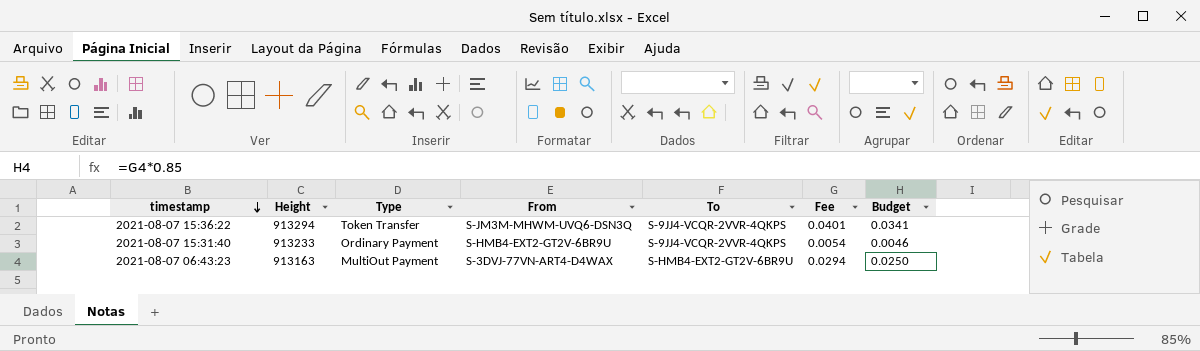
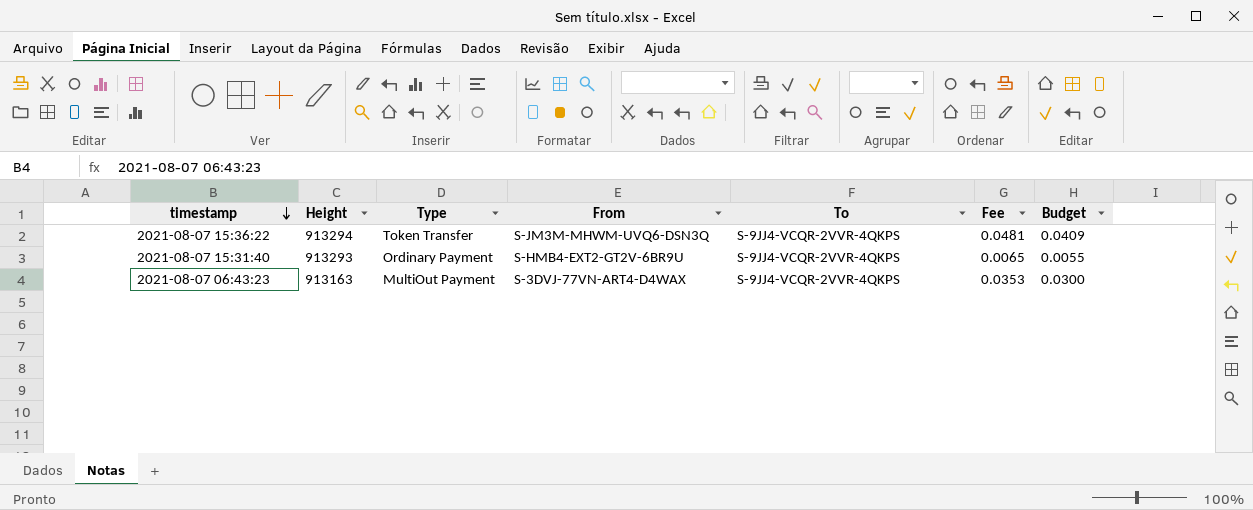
2021-08-07 15:36:22 | Fee: 0.0401 -> 0.0481
2021-08-07 15:36:22 | Budget: 0.0341 -> 0.0409
2021-08-07 15:31:40 | Height: 913233 -> 913293
2021-08-07 15:31:40 | Fee: 0.0054 -> 0.0065
2021-08-07 15:31:40 | Budget: 0.0046 -> 0.0055
2021-08-07 06:43:23 | To: S-HMB4-EXT2-GT2V-6BR9U -> S-9JJ4-VCQR-2VVR-4QKPS
2021-08-07 06:43:23 | Fee: 0.0294 -> 0.0353
2021-08-07 06:43:23 | Budget: 0.0250 -> 0.0300

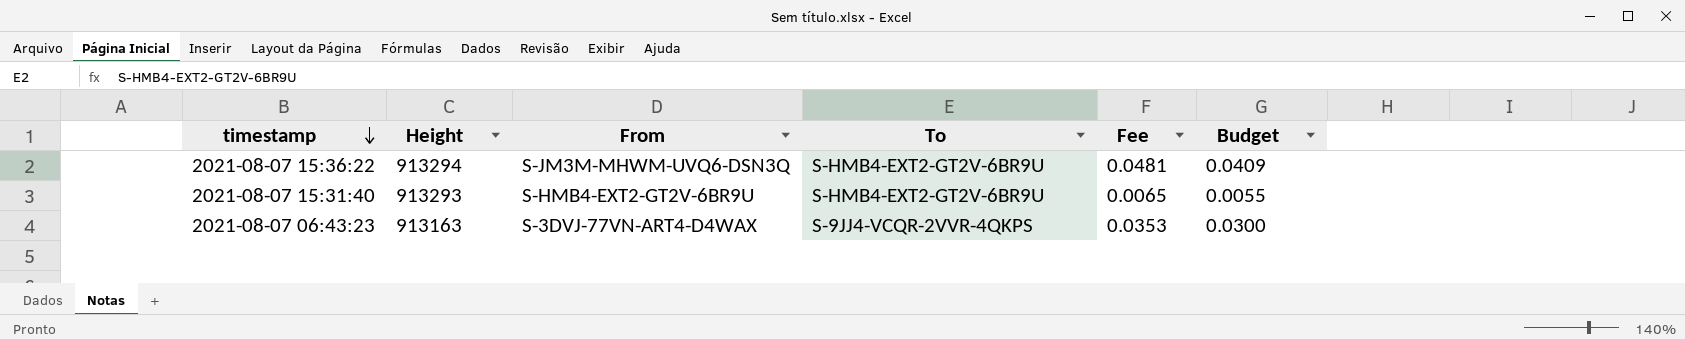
column Type | position: 3 -> none
2021-08-07 15:36:22 | To: S-9JJ4-VCQR-2VVR-4QKPS -> S-HMB4-EXT2-GT2V-6BR9U
2021-08-07 15:31:40 | To: S-9JJ4-VCQR-2VVR-4QKPS -> S-HMB4-EXT2-GT2V-6BR9U

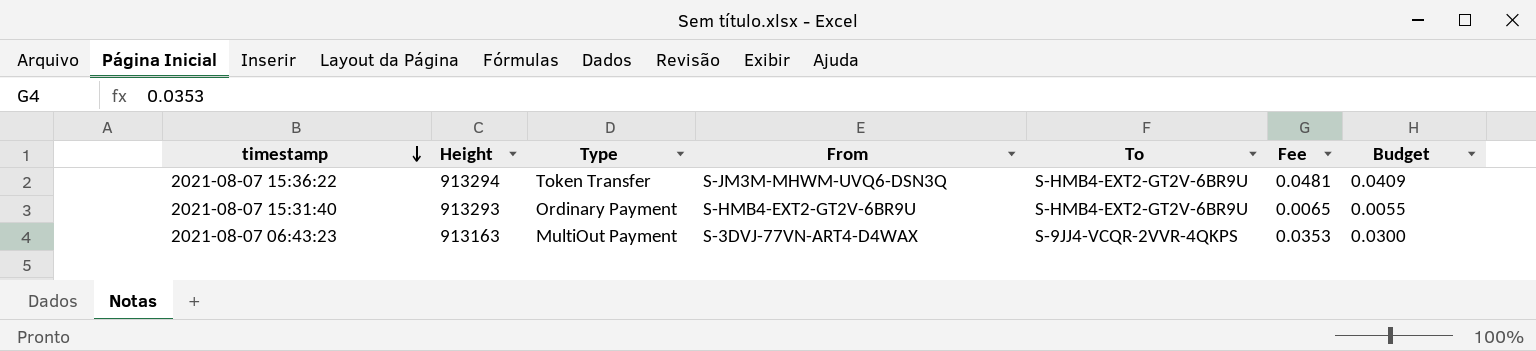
column Type | position: none -> 3

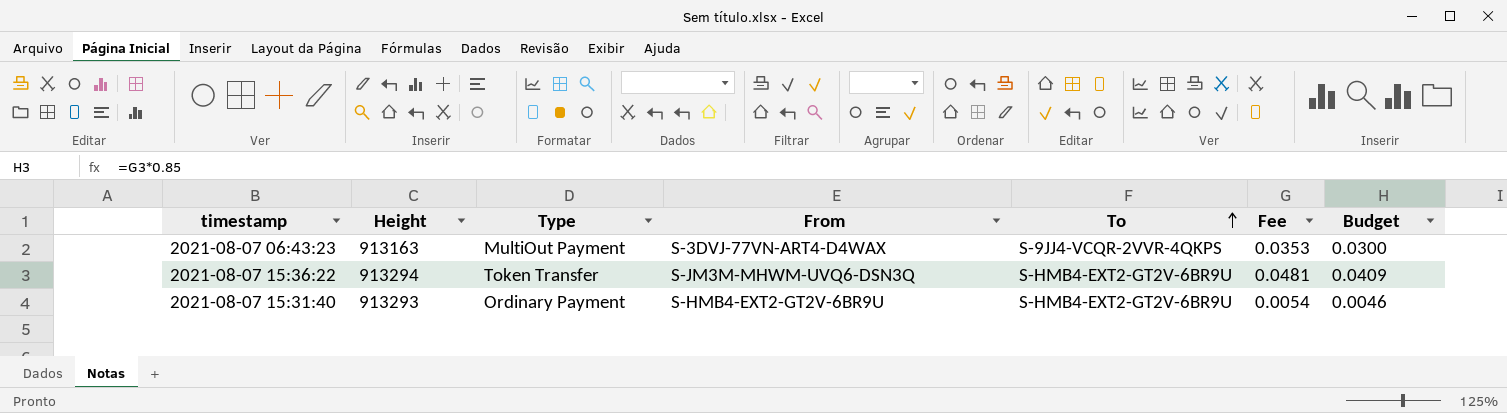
row order: timestamp descending -> To ascending
2021-08-07 15:31:40 | Fee: 0.0065 -> 0.0054
2021-08-07 15:31:40 | Budget: 0.0055 -> 0.0046

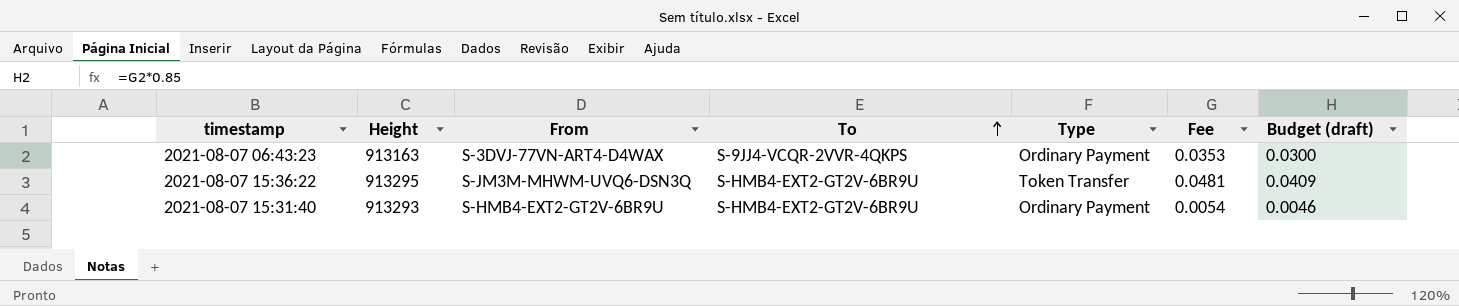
column Type | position: 3 -> 5
column name: Budget -> Budget (draft)
2021-08-07 06:43:23 | Type: MultiOut Payment -> Ordinary Payment
2021-08-07 15:36:22 | Height: 913294 -> 913295

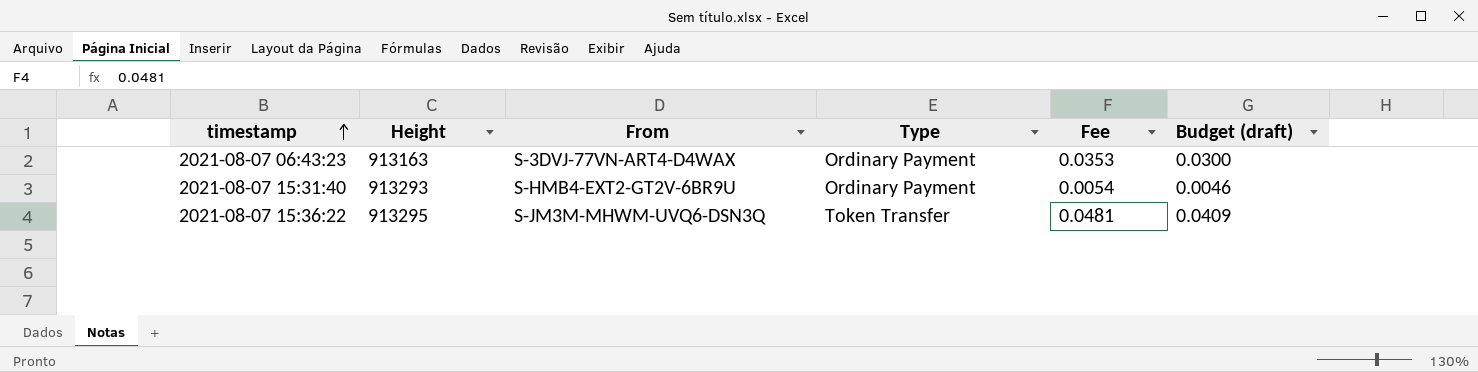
row order: To ascending -> timestamp ascending
column To | position: 4 -> none

